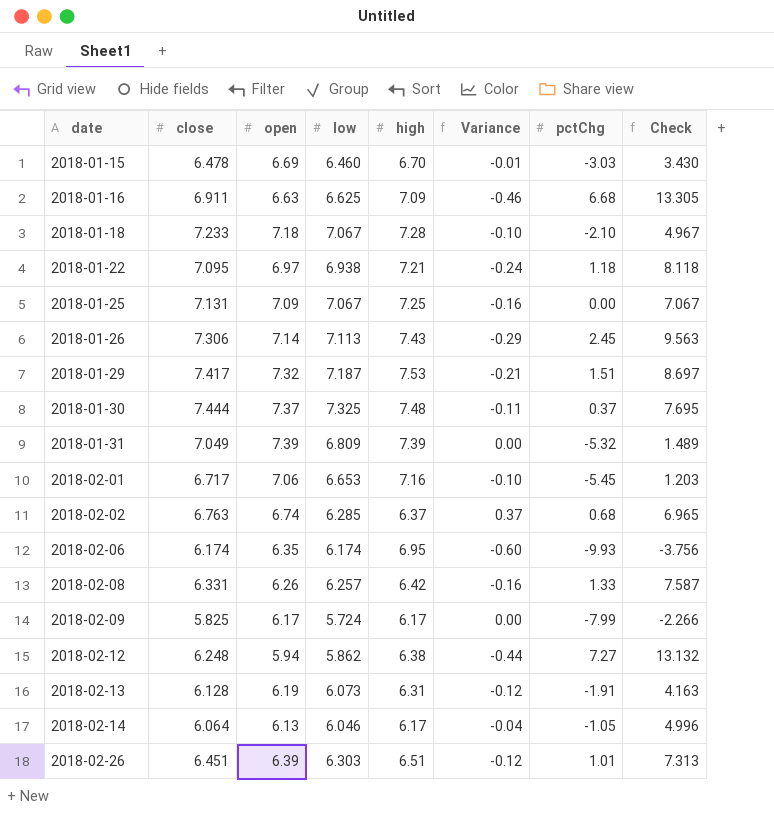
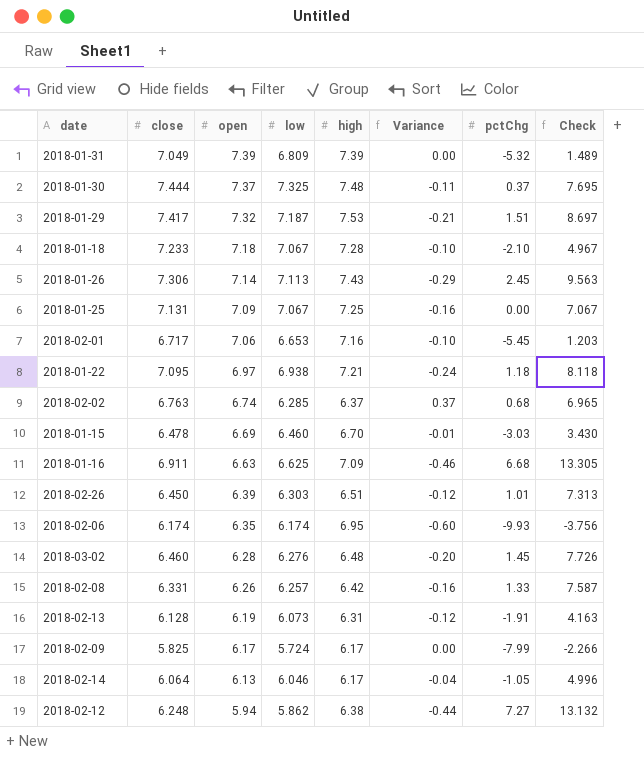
row order: date ascending -> open descending
2018-02-26 | close: 6.451 -> 6.450
row 2018-03-02: none -> 6.460 | 6.28 | 6.276 | 6.48 | -0.20 | 1.45 | 7.726

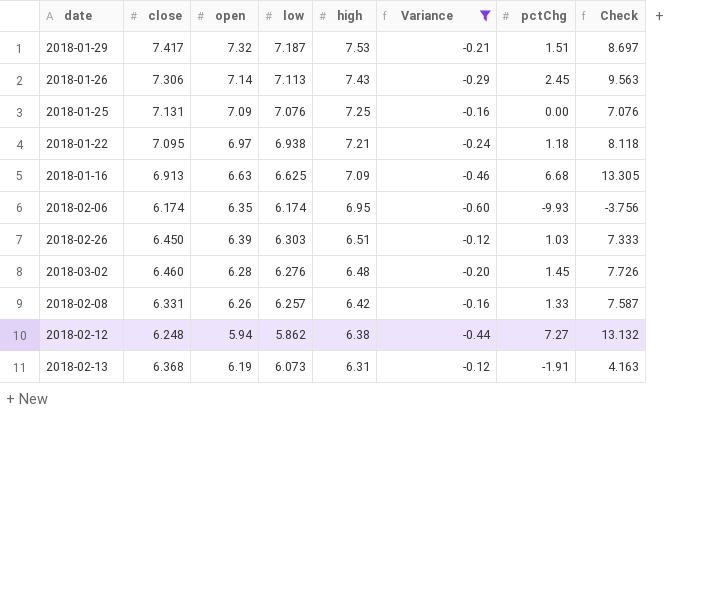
filter: none -> Variance <= -0.12
row order: open descending -> high descending
2018-01-25 | low: 7.067 -> 7.076
2018-01-25 | Check: 7.067 -> 7.076
2018-01-16 | close: 6.911 -> 6.913
2018-02-26 | pctChg: 1.01 -> 1.03
2018-02-26 | Check: 7.313 -> 7.333
2018-02-13 | close: 6.128 -> 6.368

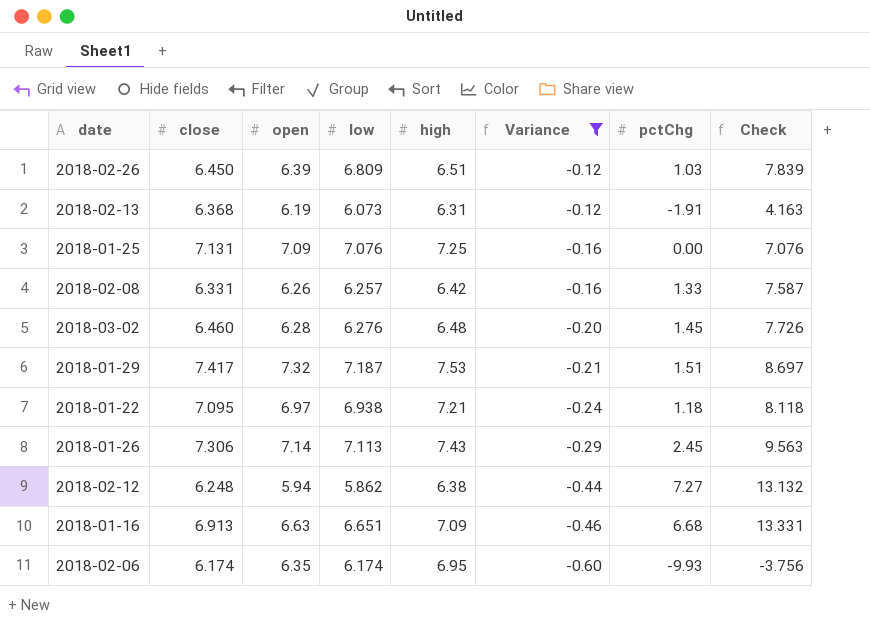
row order: high descending -> Variance descending
2018-02-26 | low: 6.303 -> 6.809
2018-02-26 | Check: 7.333 -> 7.839
2018-01-16 | low: 6.625 -> 6.651
2018-01-16 | Check: 13.305 -> 13.331

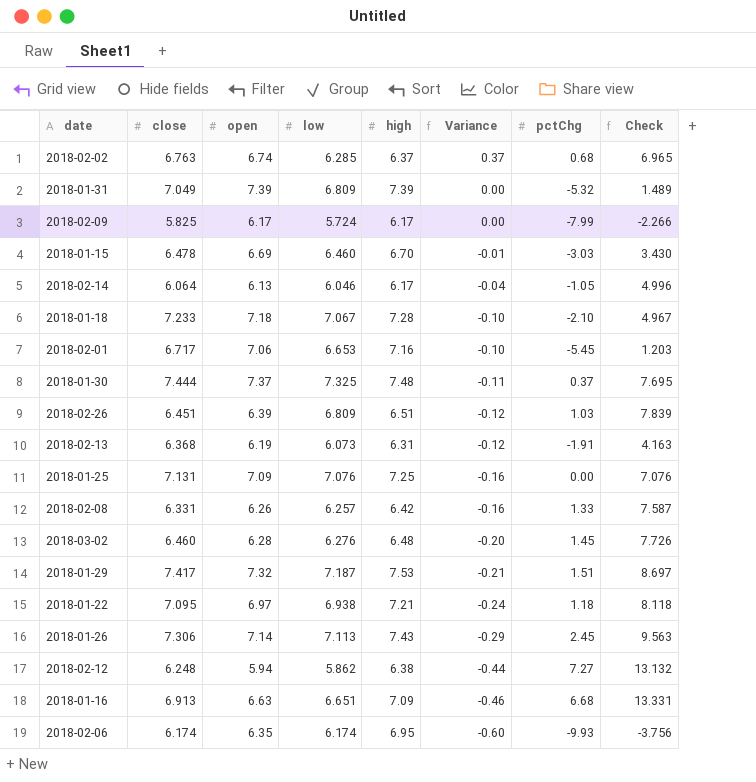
filter: Variance <= -0.12 -> none
2018-02-26 | close: 6.450 -> 6.451

